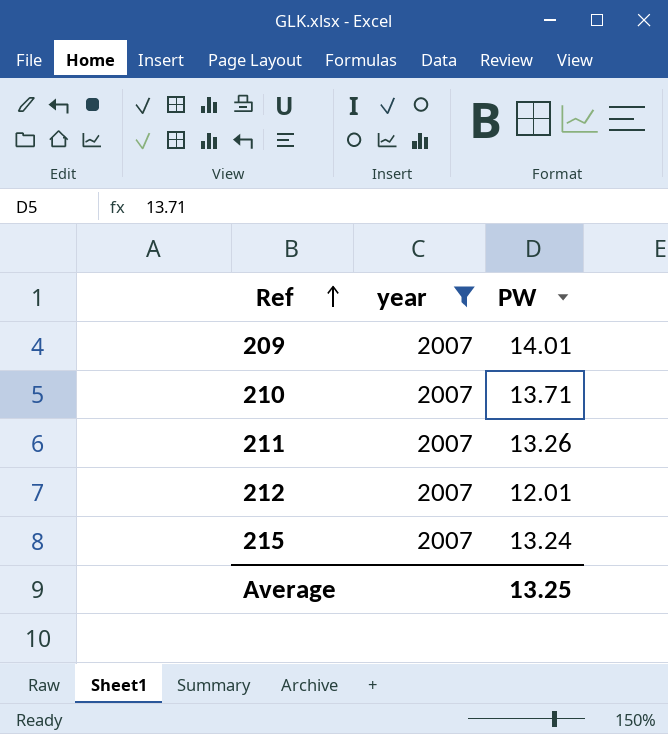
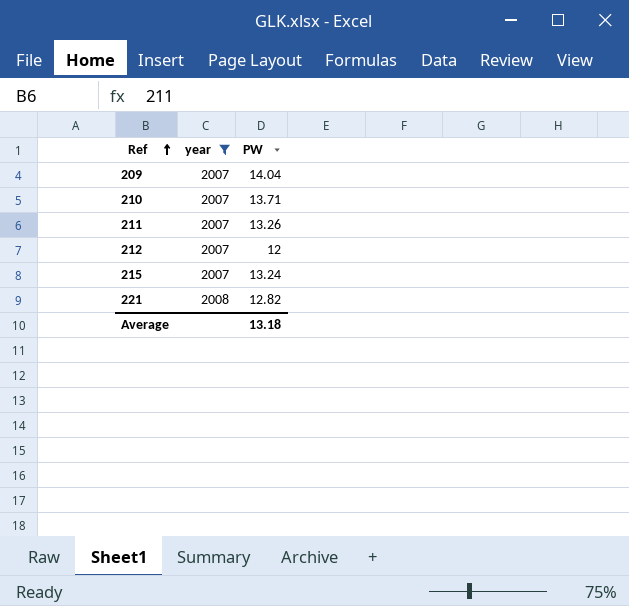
209 | PW: 14.01 -> 14.04
212 | PW: 12.01 -> 12
row 221: none -> 2008 | 12.82
Average | PW: 13.25 -> 13.18

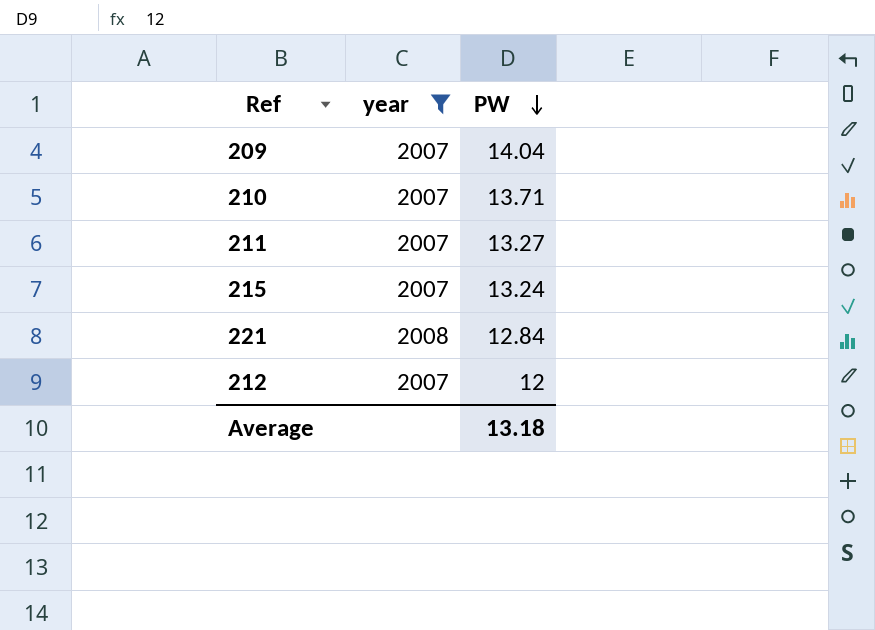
row order: Ref ascending -> PW descending
211 | PW: 13.26 -> 13.27
221 | PW: 12.82 -> 12.84

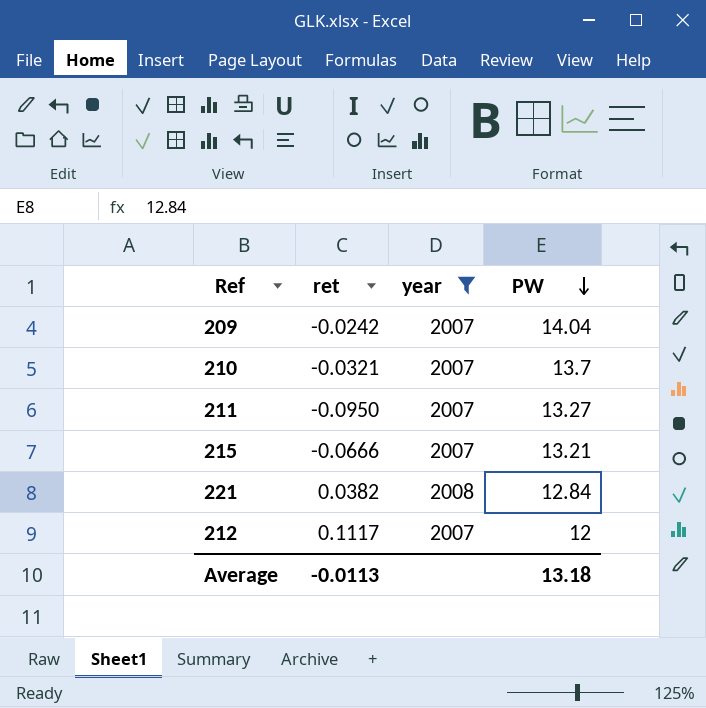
column ret | position: none -> 2
210 | PW: 13.71 -> 13.7
215 | PW: 13.24 -> 13.21

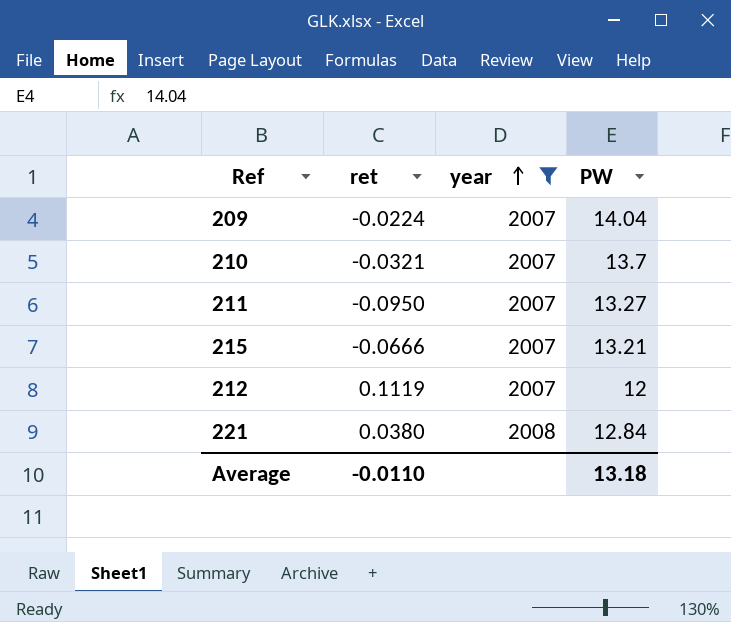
row order: PW descending -> year ascending
209 | ret: -0.0242 -> -0.0224
212 | ret: 0.1117 -> 0.1119
221 | ret: 0.0382 -> 0.0380
Average | ret: -0.0113 -> -0.0110

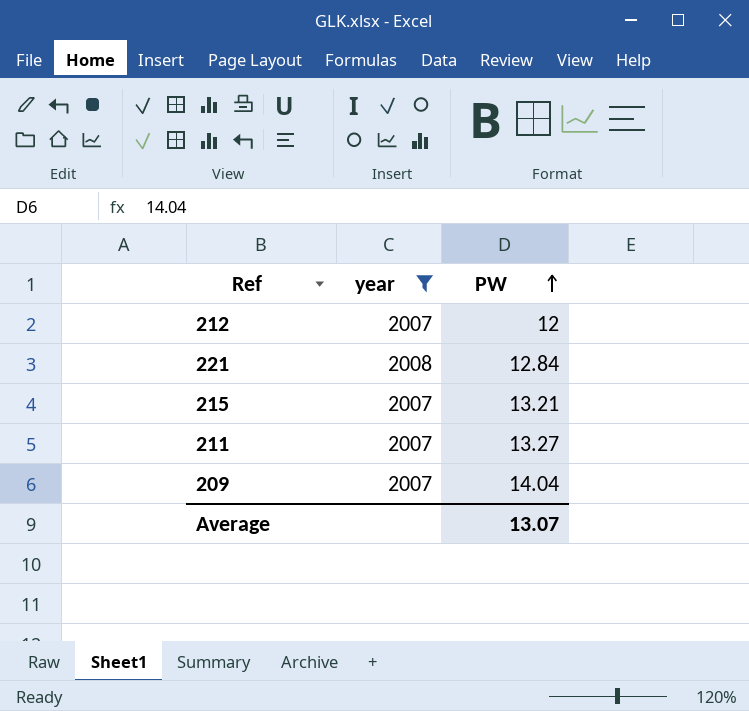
row order: year ascending -> PW ascending
column ret | position: 2 -> none
row 210: -0.0321 | 2007 | 13.7 -> none
Average | PW: 13.18 -> 13.07

